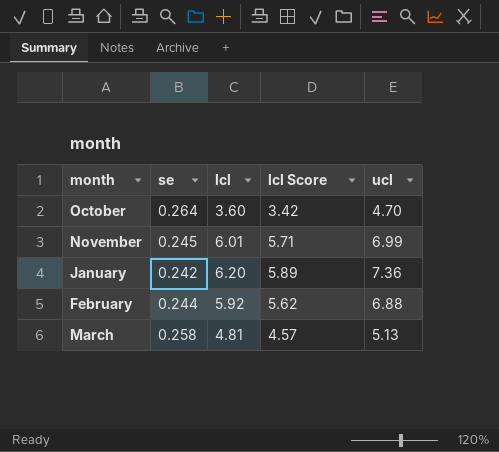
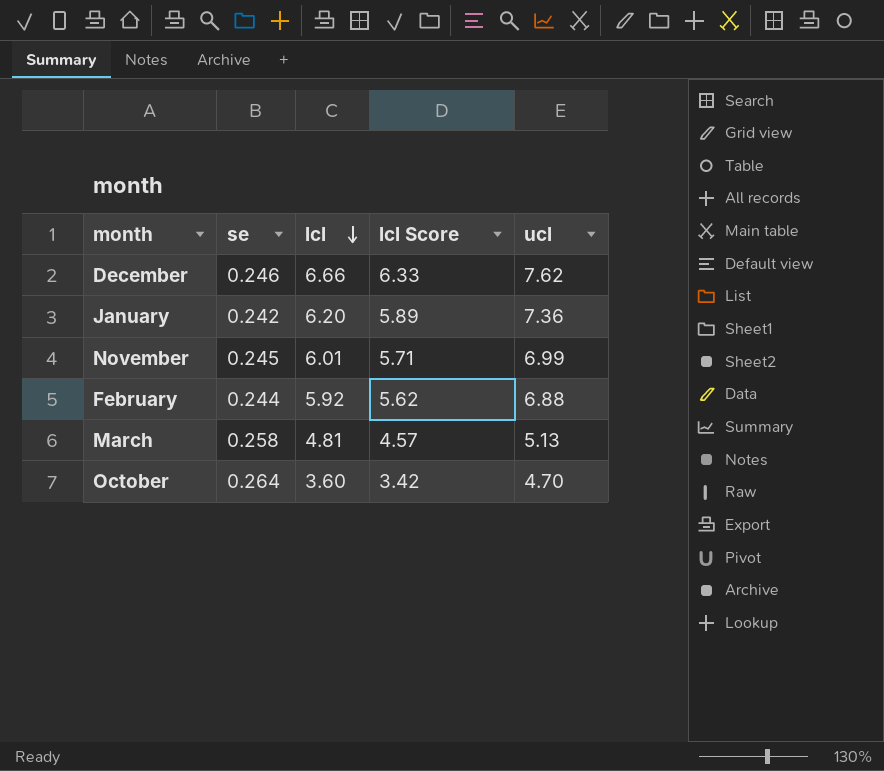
row order: none -> lcl descending
row December: none -> 0.246 | 6.66 | 6.33 | 7.62

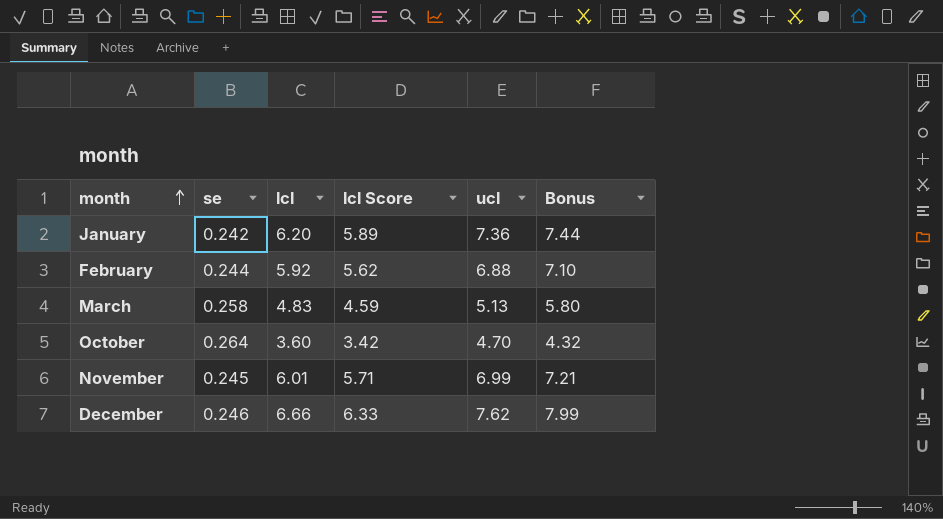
row order: lcl descending -> month ascending
column Bonus | formula: none -> [lcl] * 1.2
March | lcl: 4.81 -> 4.83
March | lcl Score: 4.57 -> 4.59

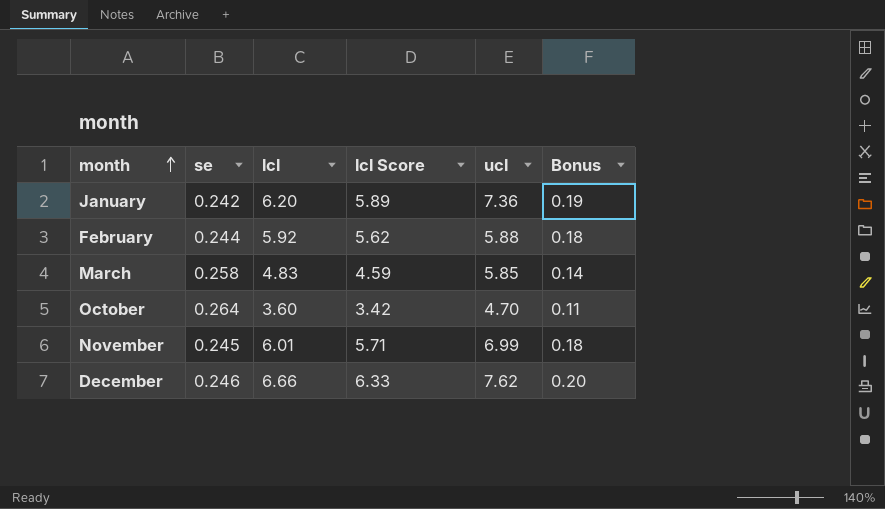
column Bonus | formula: [lcl] * 1.2 -> [lcl] * 0.03
February | ucl: 6.88 -> 5.88
March | ucl: 5.13 -> 5.85

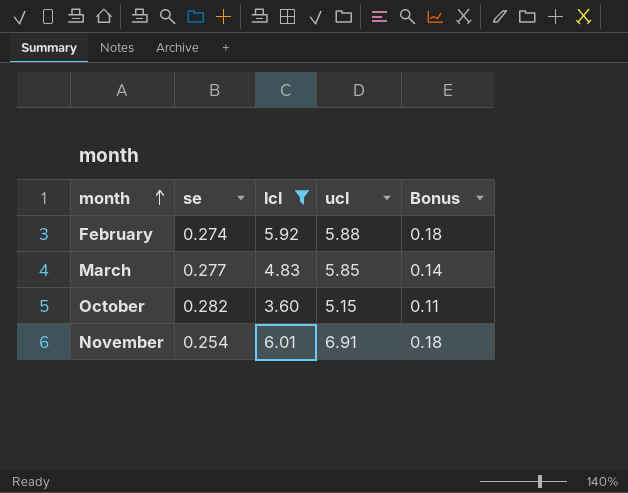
filter: none -> lcl <= 6.01
column lcl Score | formula: [lcl] * 0.95 -> none
February | se: 0.244 -> 0.274
March | se: 0.258 -> 0.277
October | se: 0.264 -> 0.282
October | ucl: 4.70 -> 5.15
November | se: 0.245 -> 0.254
November | ucl: 6.99 -> 6.91

